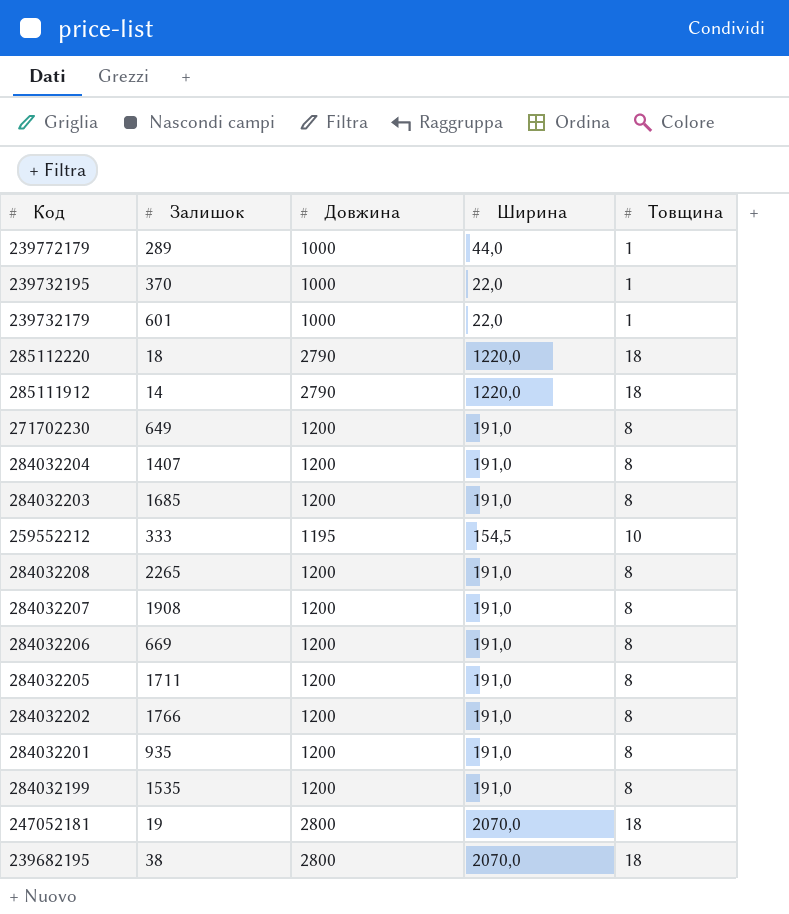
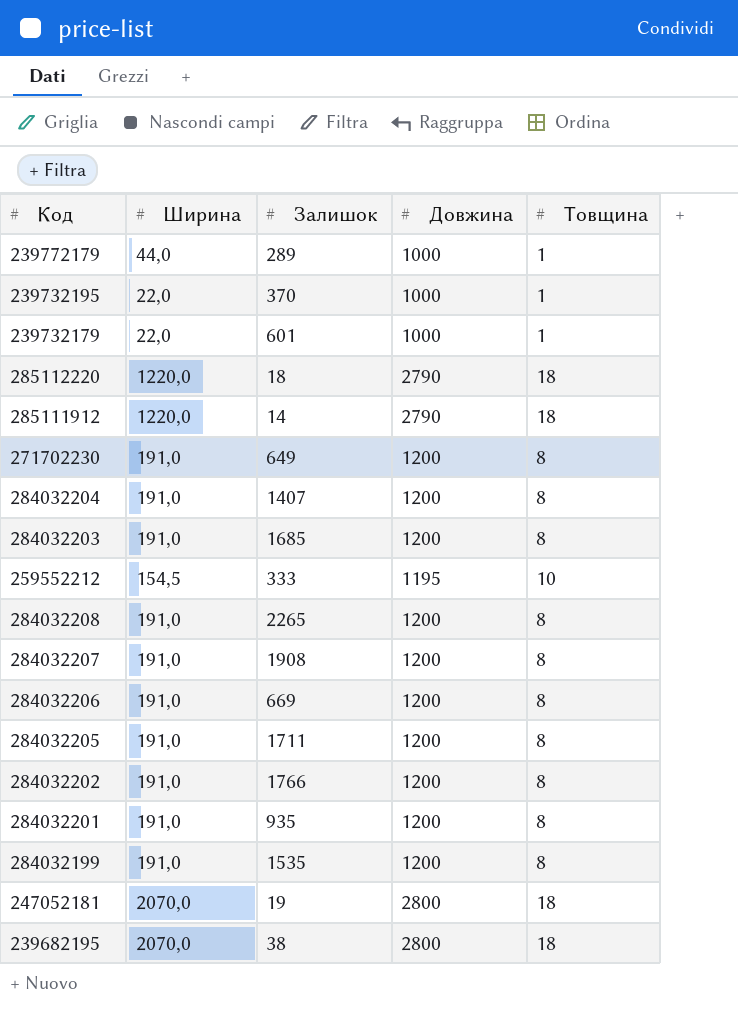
column Ширина | position: 4 -> 2

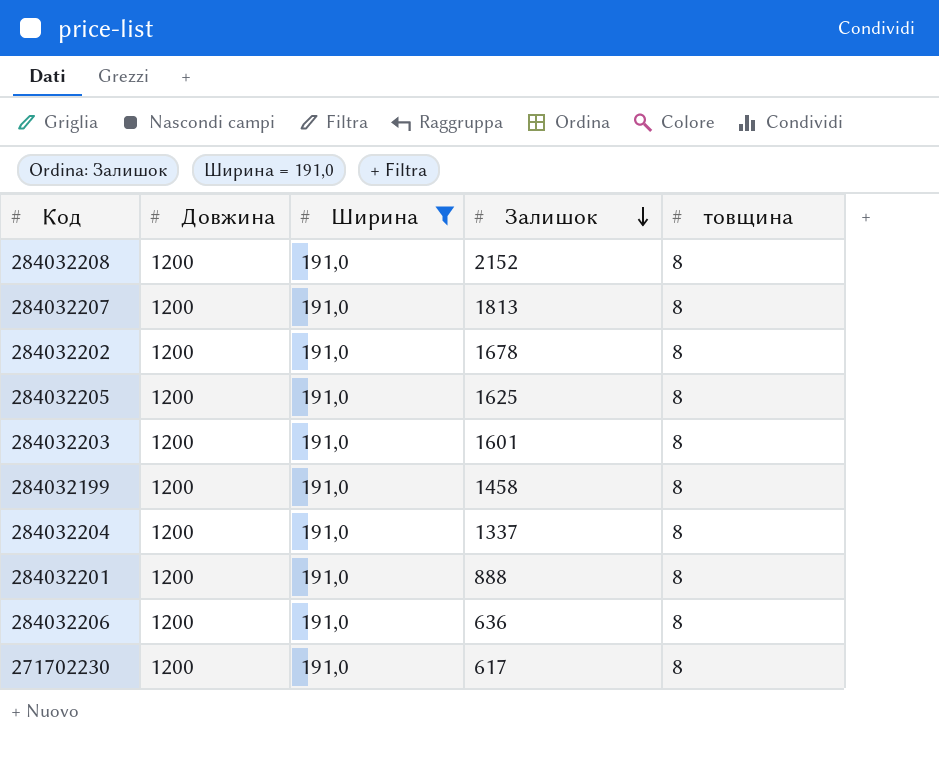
filter: none -> Ширина = 191,0
row order: none -> Залишок descending
column Довжина | position: 4 -> 2
column name: Товщина -> товщина
284032208 | Залишок: 2265 -> 2152
284032207 | Залишок: 1908 -> 1813
284032202 | Залишок: 1766 -> 1678
284032205 | Залишок: 1711 -> 1625
284032203 | Залишок: 1685 -> 1601
284032199 | Залишок: 1535 -> 1458
284032204 | Залишок: 1407 -> 1337
284032201 | Залишок: 935 -> 888
284032206 | Залишок: 669 -> 636
271702230 | Залишок: 649 -> 617

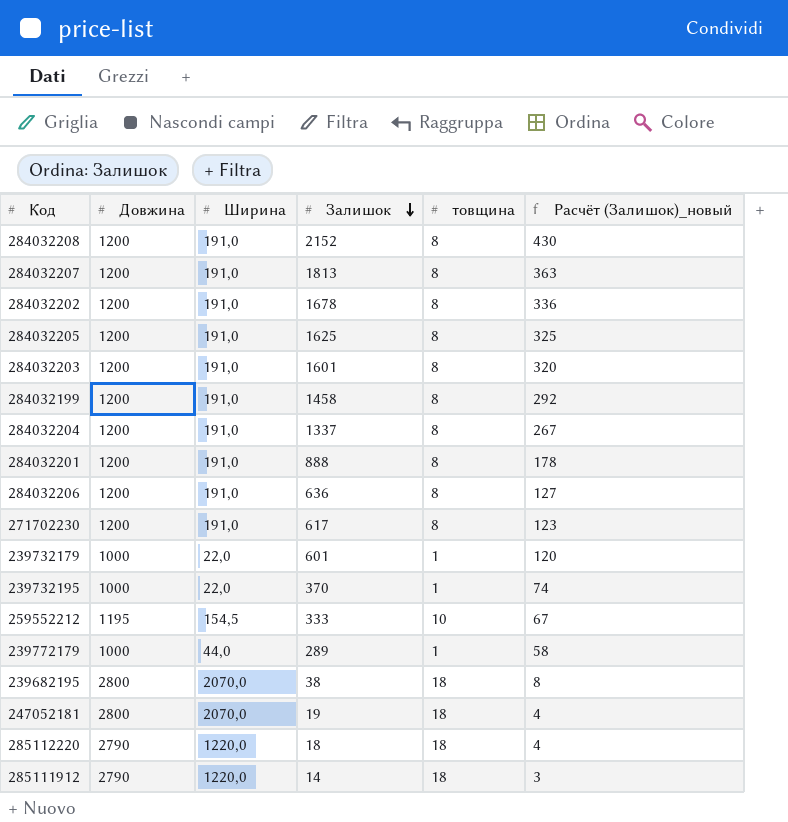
filter: Ширина = 191,0 -> none
column Расчёт (Залишок)_новый | formula: none -> [Залишок] * 0,2

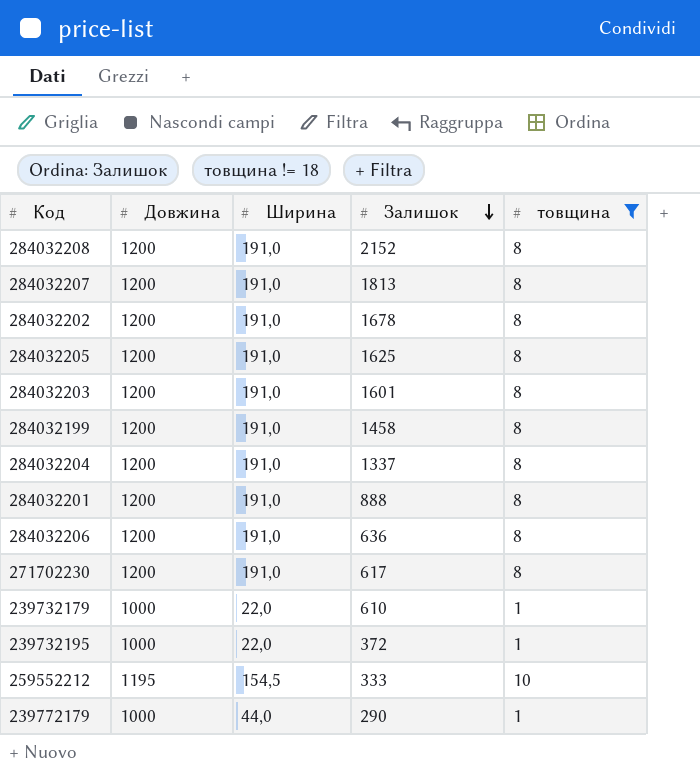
filter: none -> товщина != 18
column Расчёт (Залишок)_новый | formula: [Залишок] * 0,2 -> none
239732179 | Залишок: 601 -> 610
239732195 | Залишок: 370 -> 372
239772179 | Залишок: 289 -> 290

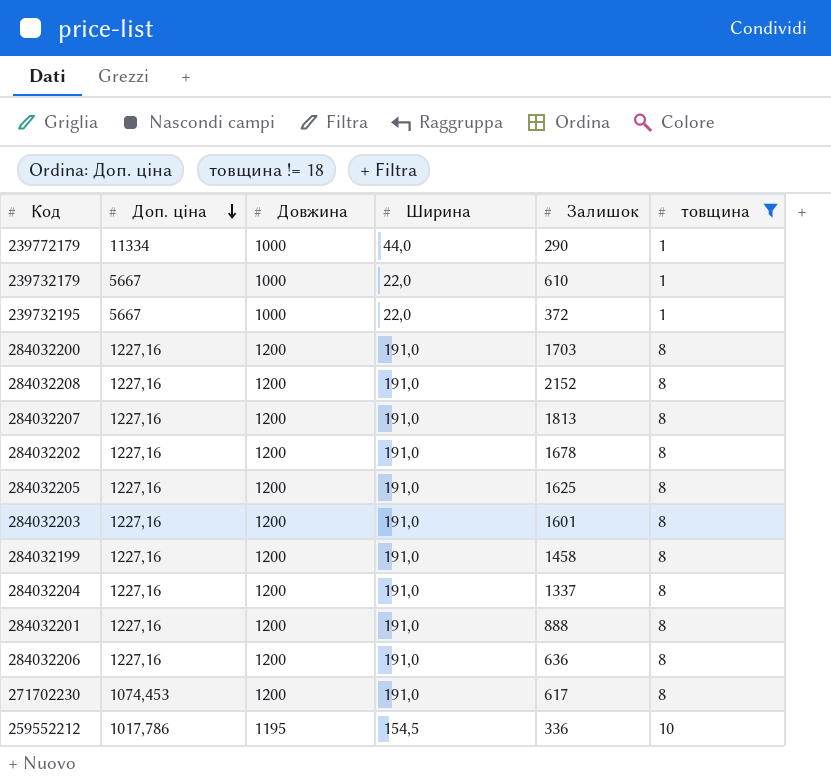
row order: Залишок descending -> Доп. ціна descending
column Доп. ціна | position: none -> 2
row 284032200: none -> 1227,16 | 1200 | 191,0 | 1703 | 8
259552212 | Залишок: 333 -> 336

